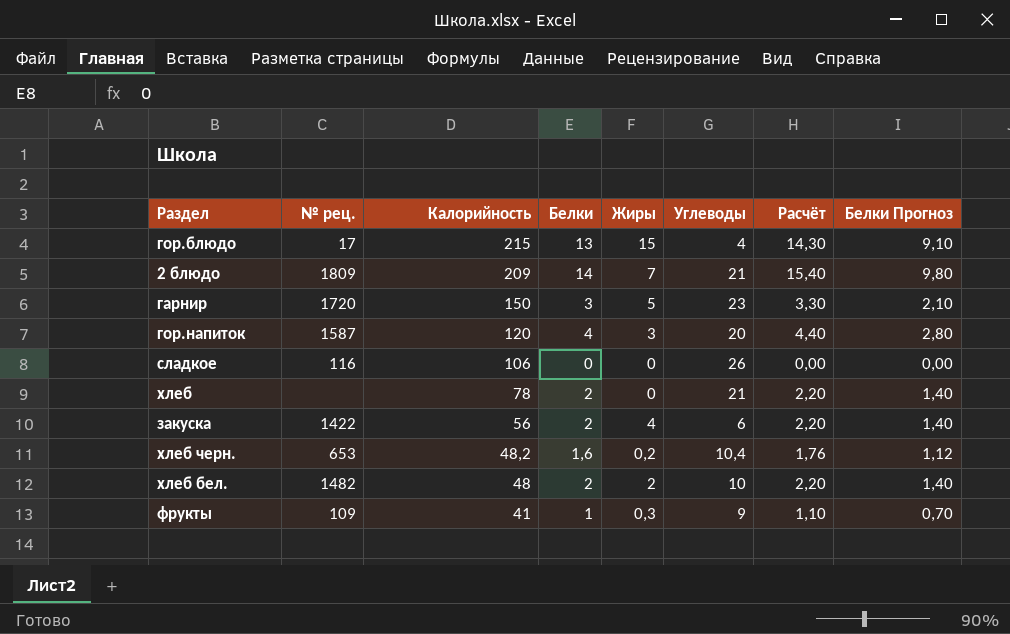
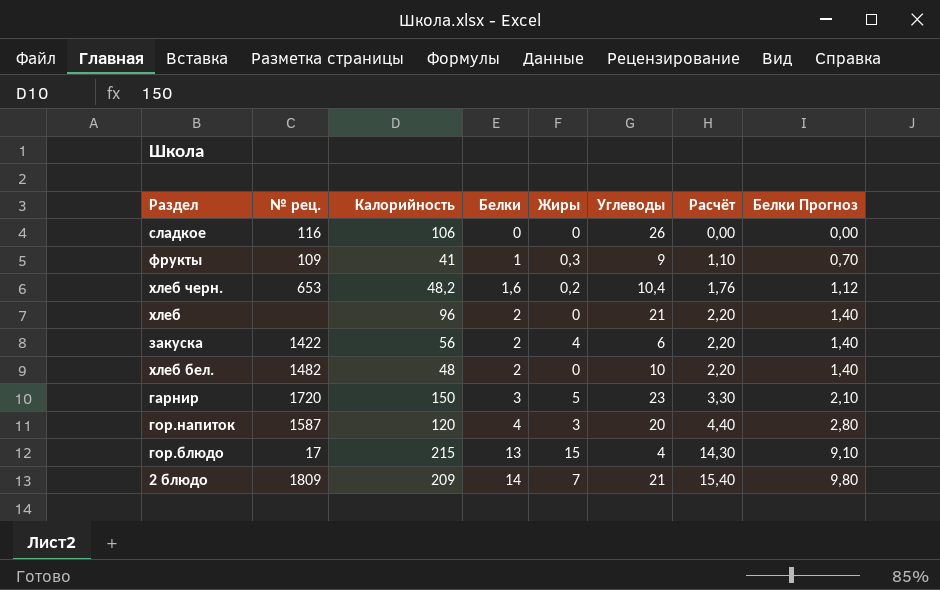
row order: Калорийность descending -> Белки ascending
хлеб | Калорийность: 78 -> 96
хлеб бел. | Жиры: 2 -> 0

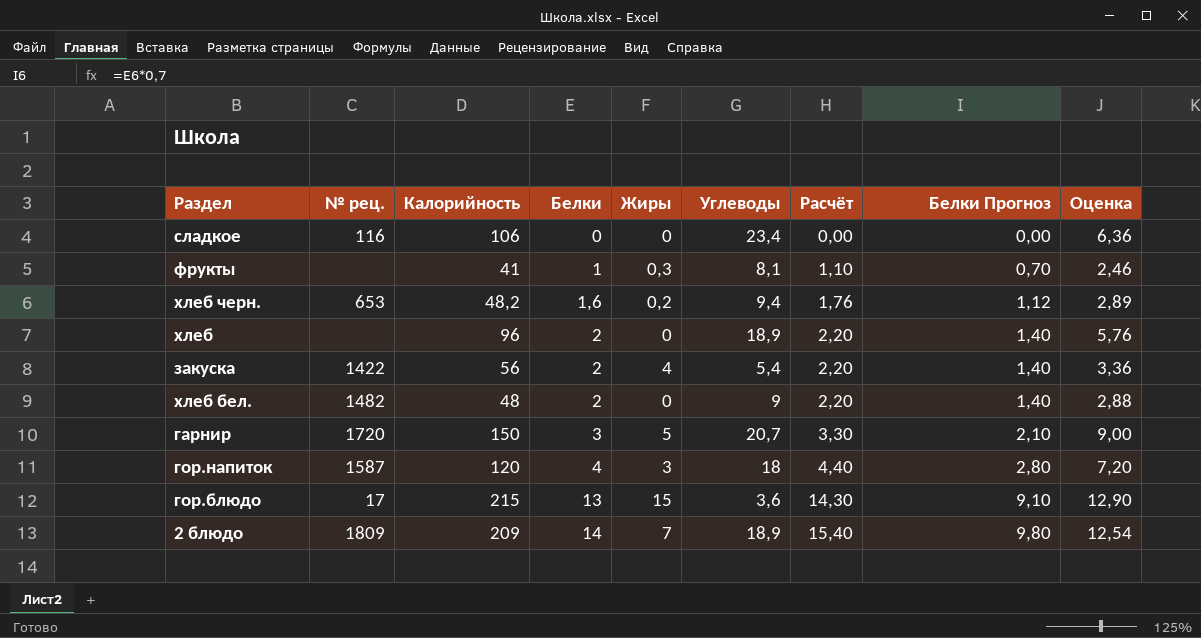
column Оценка | formula: none -> [Калорийность] * 0,06
сладкое | Углеводы: 26 -> 23,4
фрукты | № рец.: 109 -> none
фрукты | Углеводы: 9 -> 8,1
хлеб черн. | Углеводы: 10,4 -> 9,4
хлеб | Углеводы: 21 -> 18,9
закуска | Углеводы: 6 -> 5,4
хлеб бел. | Углеводы: 10 -> 9
гарнир | Углеводы: 23 -> 20,7
гор.напиток | Углеводы: 20 -> 18
гор.блюдо | Углеводы: 4 -> 3,6
2 блюдо | Углеводы: 21 -> 18,9

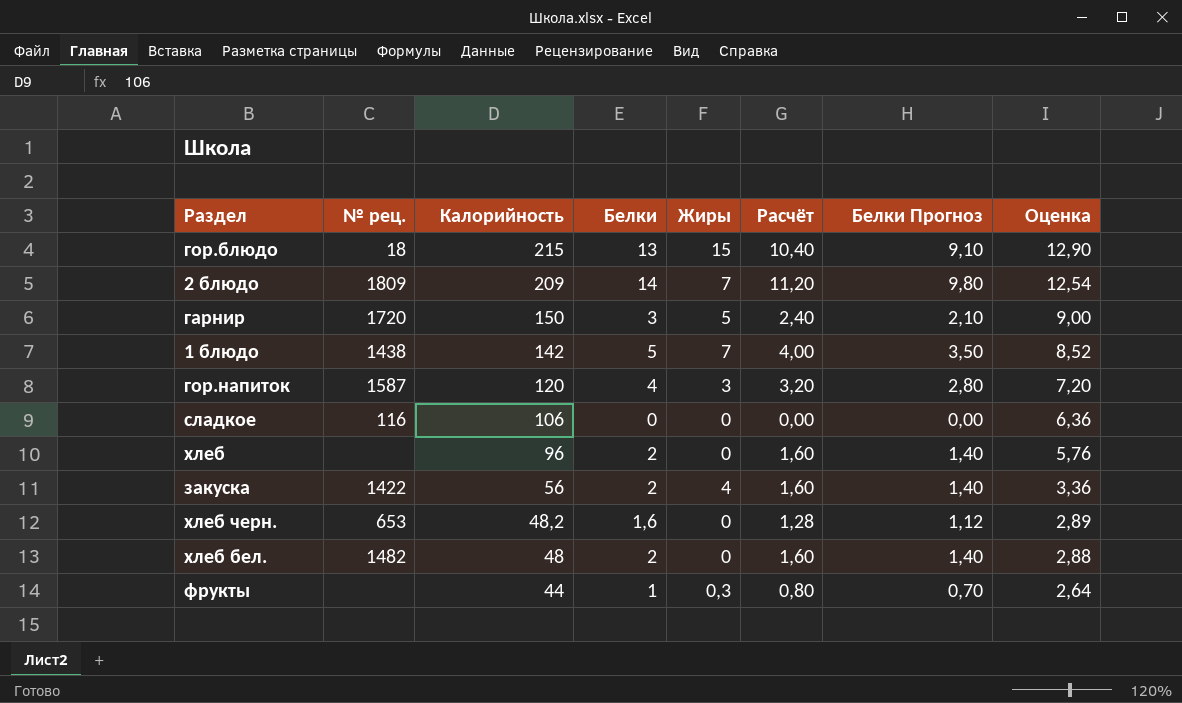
row order: Белки ascending -> Калорийность descending
column Углеводы | position: 6 -> none
column Расчёт | formula: [Белки] * 1,1 -> [Белки] * 0,8
гор.блюдо | № рец.: 17 -> 18
row 1 блюдо: none -> 1438 | 142 | 5 | 7 | 4,00 | 3,50 | 8,52
хлеб черн. | Жиры: 0,2 -> 0
фрукты | Калорийность: 41 -> 44
фрукты | Оценка: 2,46 -> 2,64

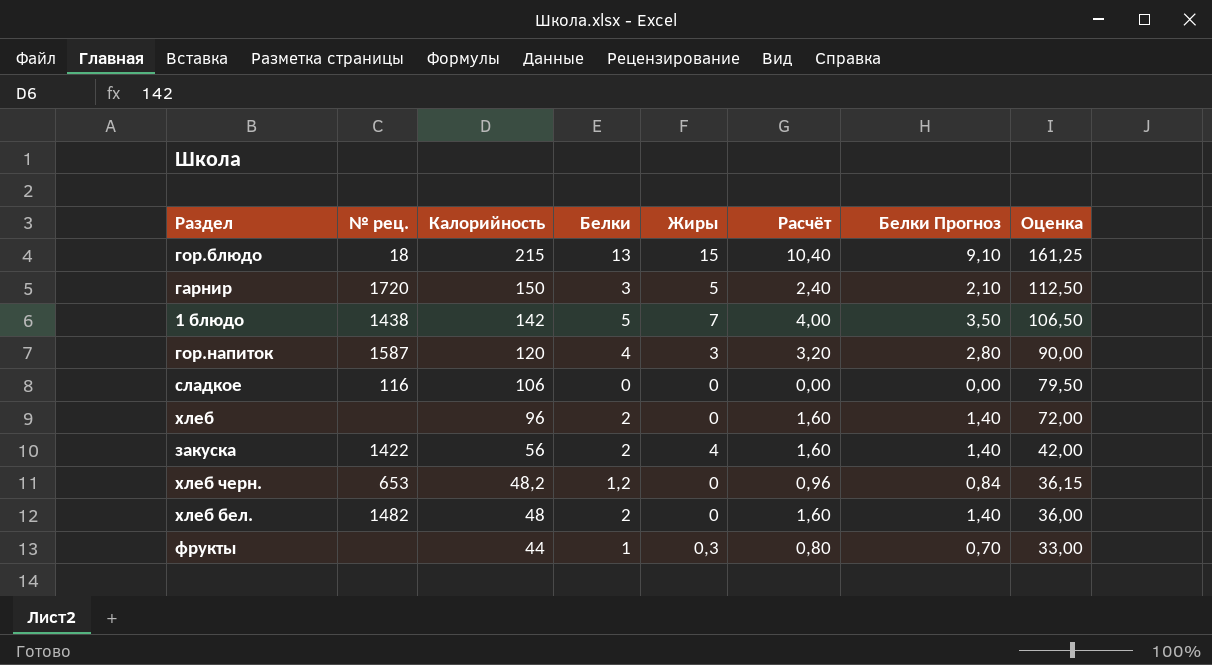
column Оценка | formula: [Калорийность] * 0,06 -> [Калорийность] * 0,75
row 2 блюдо: 1809 | 209 | 14 | 7 | 11,20 | 9,80 | 12,54 -> none
хлеб черн. | Белки: 1,6 -> 1,2
хлеб черн. | Расчёт: 1,28 -> 0,96
хлеб черн. | Белки Прогноз: 1,12 -> 0,84

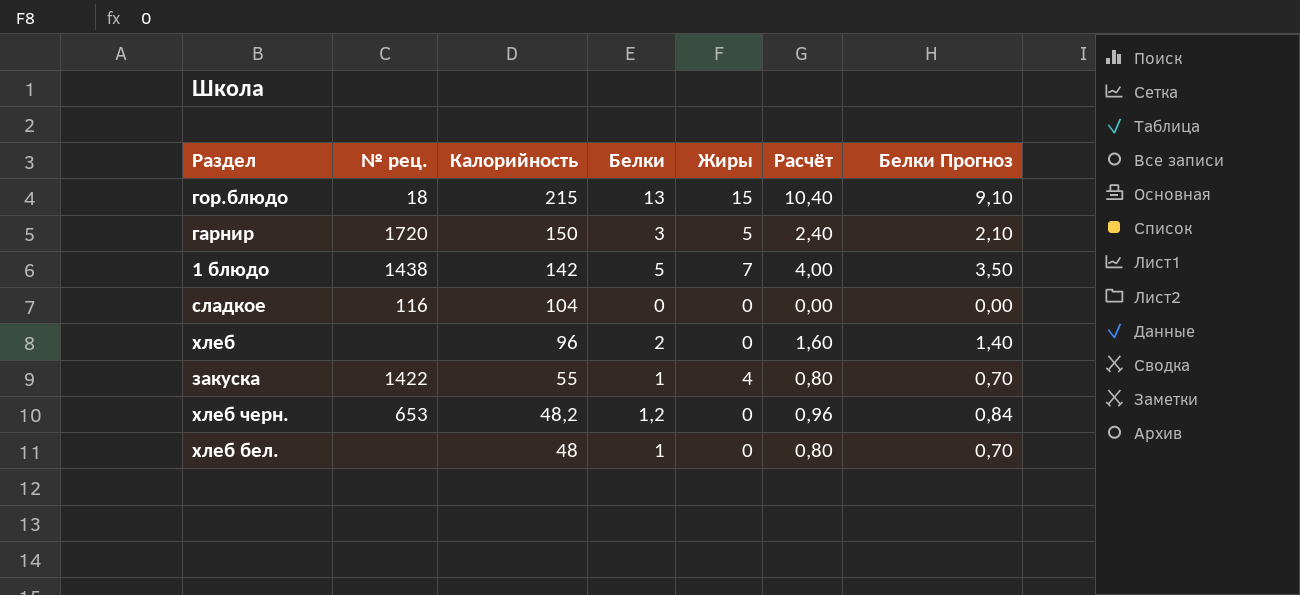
column Оценка | formula: [Калорийность] * 0,75 -> none
row гор.напиток: 1587 | 120 | 4 | 3 | 3,20 | 2,80 | 90,00 -> none
row фрукты: none | 44 | 1 | 0,3 | 0,80 | 0,70 | 33,00 -> none
сладкое | Калорийность: 106 -> 104
закуска | Калорийность: 56 -> 55
закуска | Белки: 2 -> 1
закуска | Расчёт: 1,60 -> 0,80
закуска | Белки Прогноз: 1,40 -> 0,70
хлеб бел. | № рец.: 1482 -> none
хлеб бел. | Белки: 2 -> 1
хлеб бел. | Расчёт: 1,60 -> 0,80
хлеб бел. | Белки Прогноз: 1,40 -> 0,70

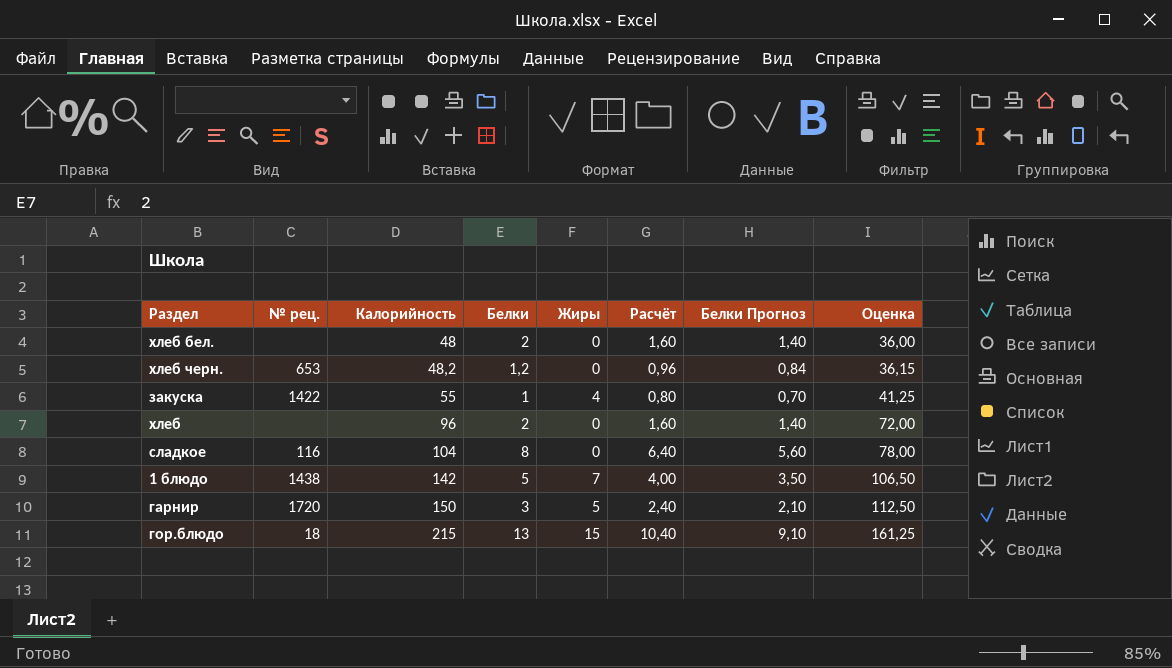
row order: Калорийность descending -> Калорийность ascending
column Оценка | formula: none -> [Калорийность] * 0,75
хлеб бел. | Белки: 1 -> 2
хлеб бел. | Расчёт: 0,80 -> 1,60
хлеб бел. | Белки Прогноз: 0,70 -> 1,40
сладкое | Белки: 0 -> 8
сладкое | Расчёт: 0,00 -> 6,40
сладкое | Белки Прогноз: 0,00 -> 5,60

